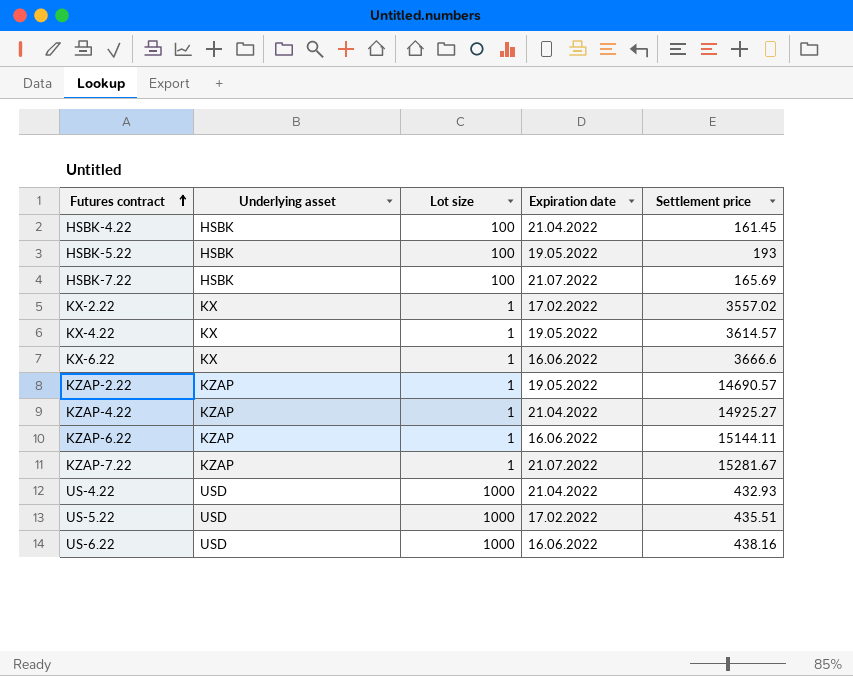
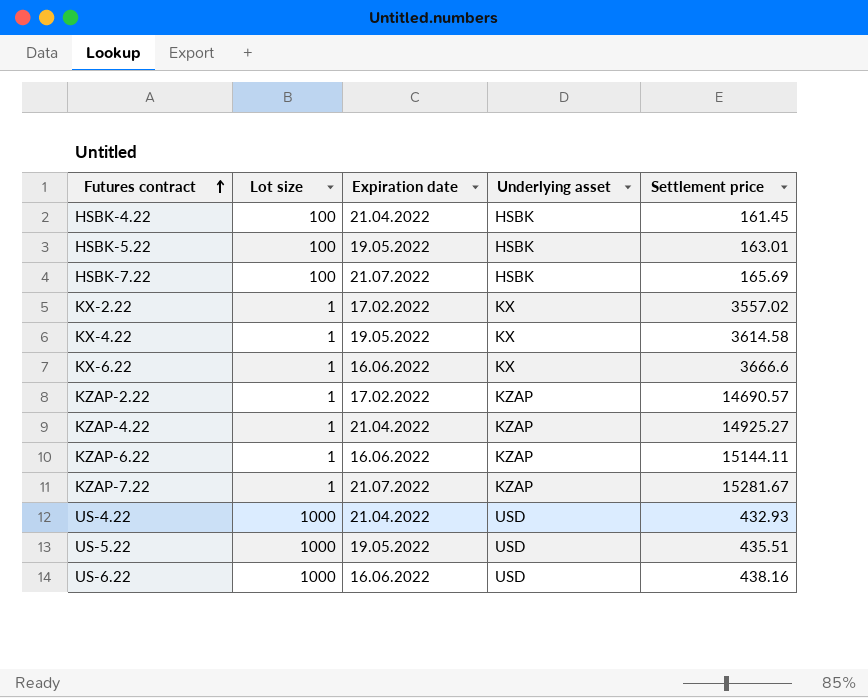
column Underlying asset | position: 2 -> 4
HSBK-5.22 | Settlement price: 193 -> 163.01
KX-4.22 | Settlement price: 3614.57 -> 3614.58
KZAP-2.22 | Expiration date: 19.05.2022 -> 17.02.2022
US-5.22 | Expiration date: 17.02.2022 -> 19.05.2022

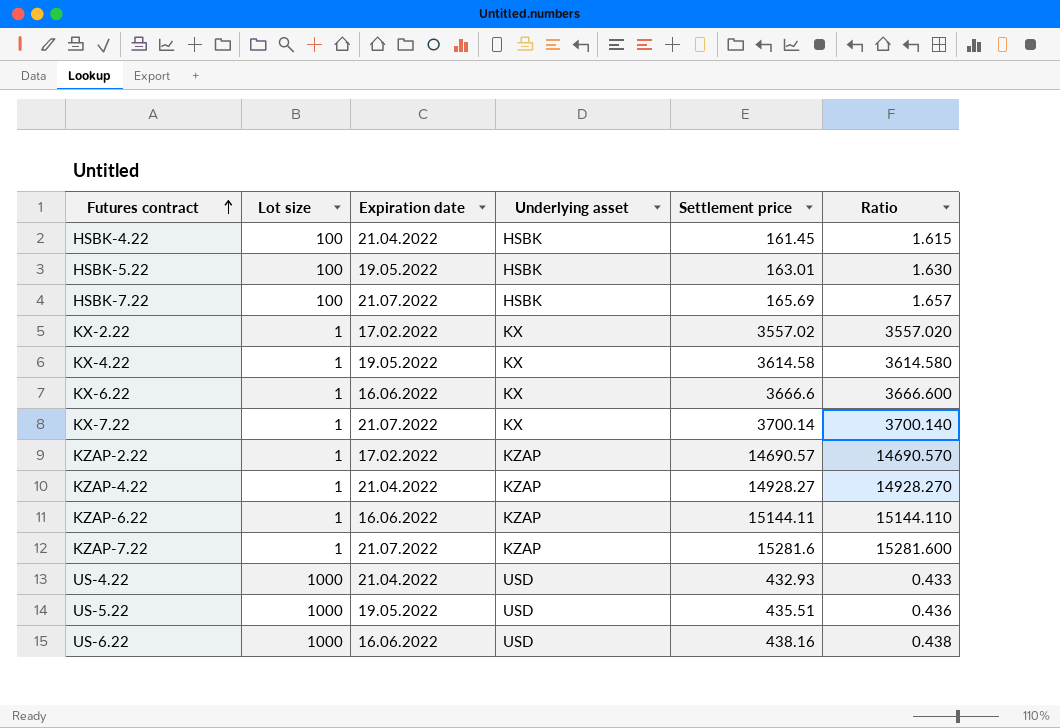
column Ratio | formula: none -> [Settlement price] / [Lot size]
row KX-7.22: none -> 1 | 21.07.2022 | KX | 3700.14 | 3700.140
KZAP-4.22 | Settlement price: 14925.27 -> 14928.27
KZAP-7.22 | Settlement price: 15281.67 -> 15281.6

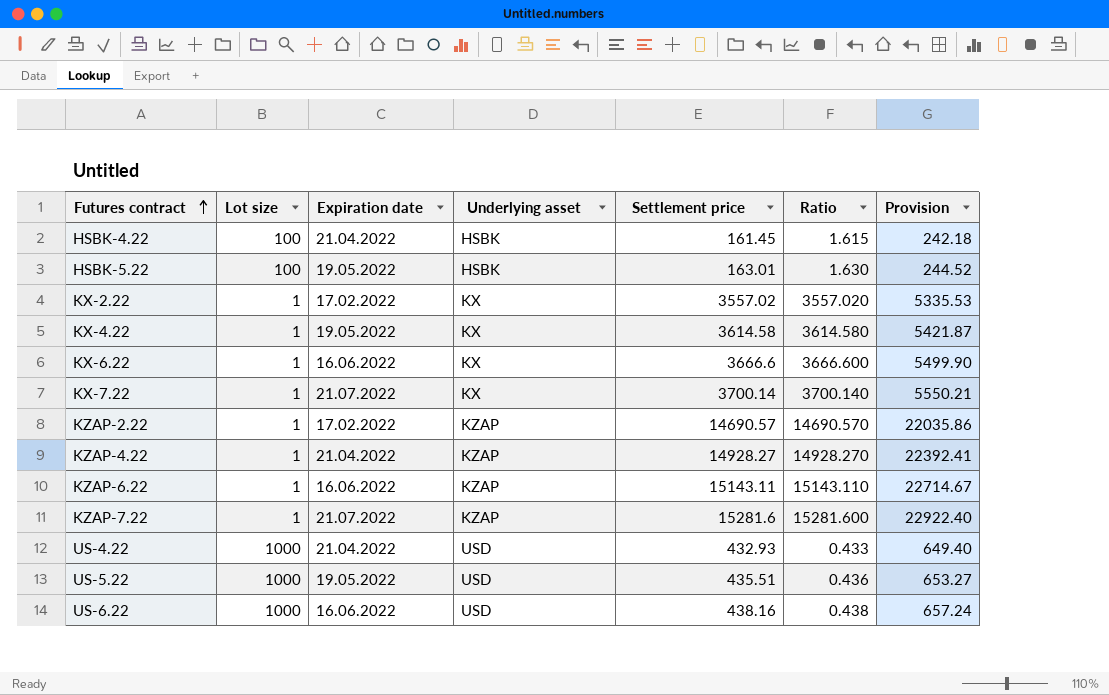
column Provision | formula: none -> [Settlement price] * 1.5
row HSBK-7.22: 100 | 21.07.2022 | HSBK | 165.69 | 1.657 -> none
KZAP-6.22 | Settlement price: 15144.11 -> 15143.11
KZAP-6.22 | Ratio: 15144.110 -> 15143.110

